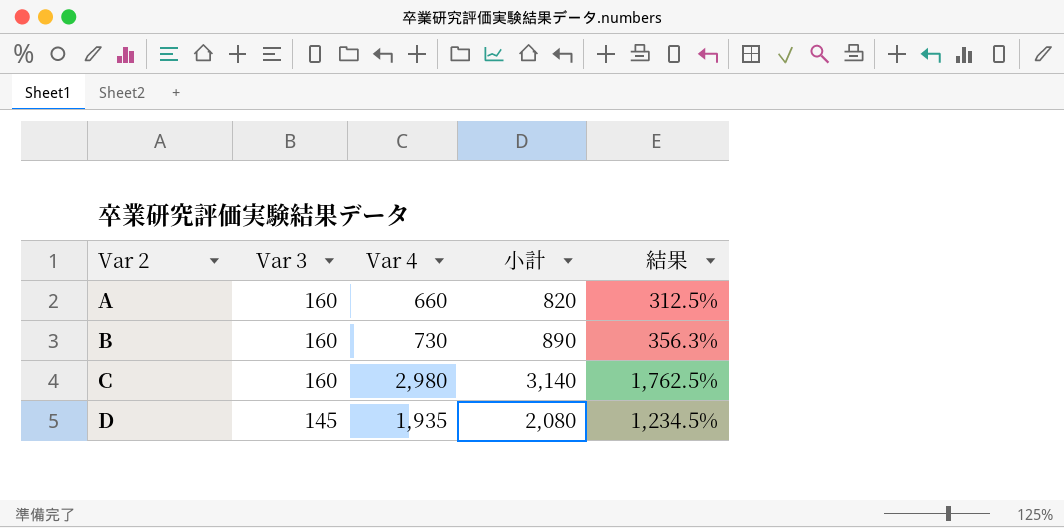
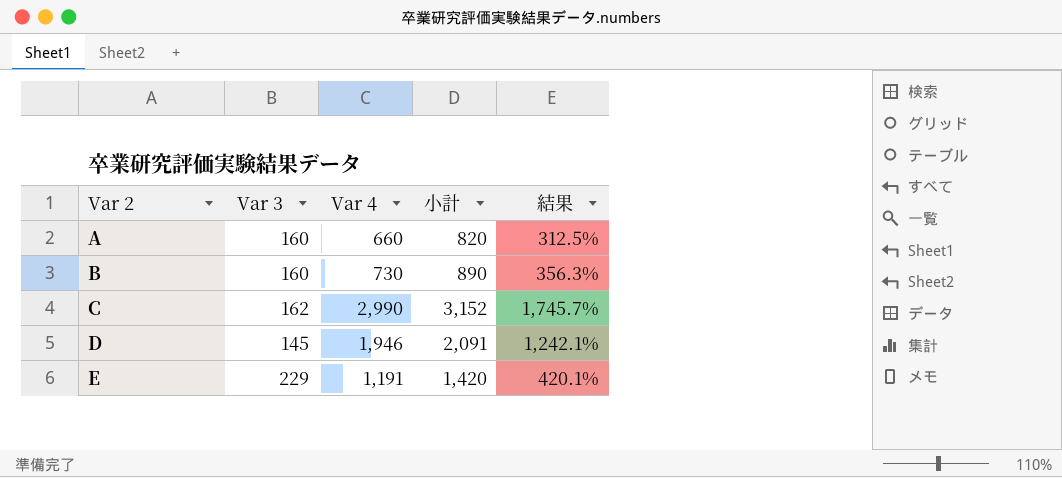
C | Var 3: 160 -> 162
C | Var 4: 2,980 -> 2,990
C | 小計: 3,140 -> 3,152
C | 結果: 1,762.5% -> 1,745.7%
D | Var 4: 1,935 -> 1,946
D | 小計: 2,080 -> 2,091
D | 結果: 1,234.5% -> 1,242.1%
row E: none -> 229 | 1,191 | 1,420 | 420.1%

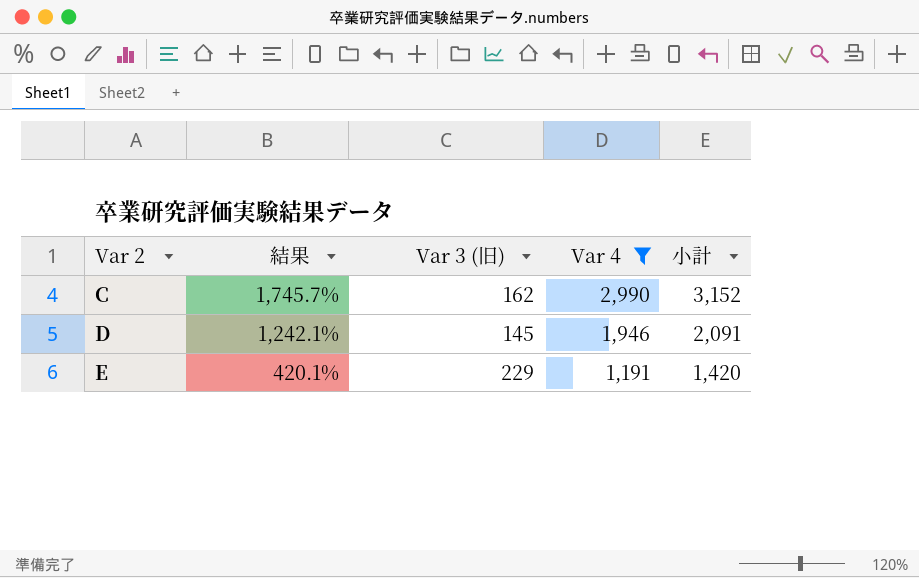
filter: none -> Var 4 >= 1,191
column 結果 | position: 5 -> 2
column name: Var 3 -> Var 3 (旧)

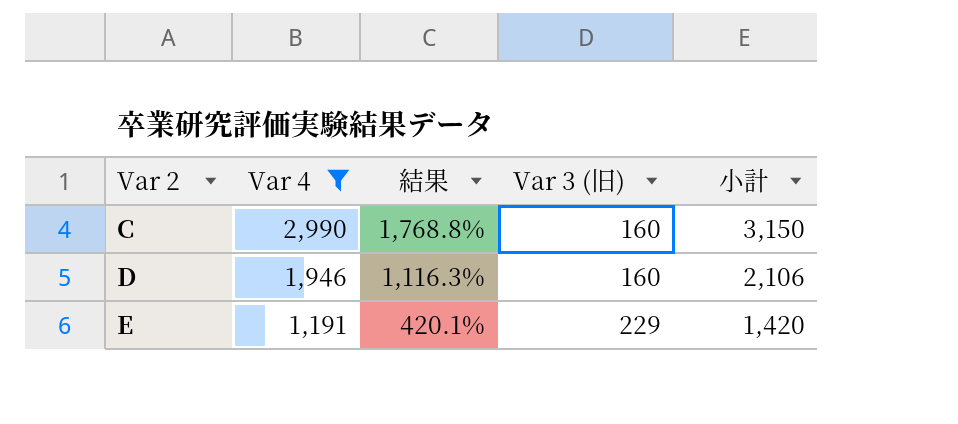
column Var 4 | position: 4 -> 2
C | 結果: 1,745.7% -> 1,768.8%
C | Var 3 (旧): 162 -> 160
C | 小計: 3,152 -> 3,150
D | 結果: 1,242.1% -> 1,116.3%
D | Var 3 (旧): 145 -> 160
D | 小計: 2,091 -> 2,106

